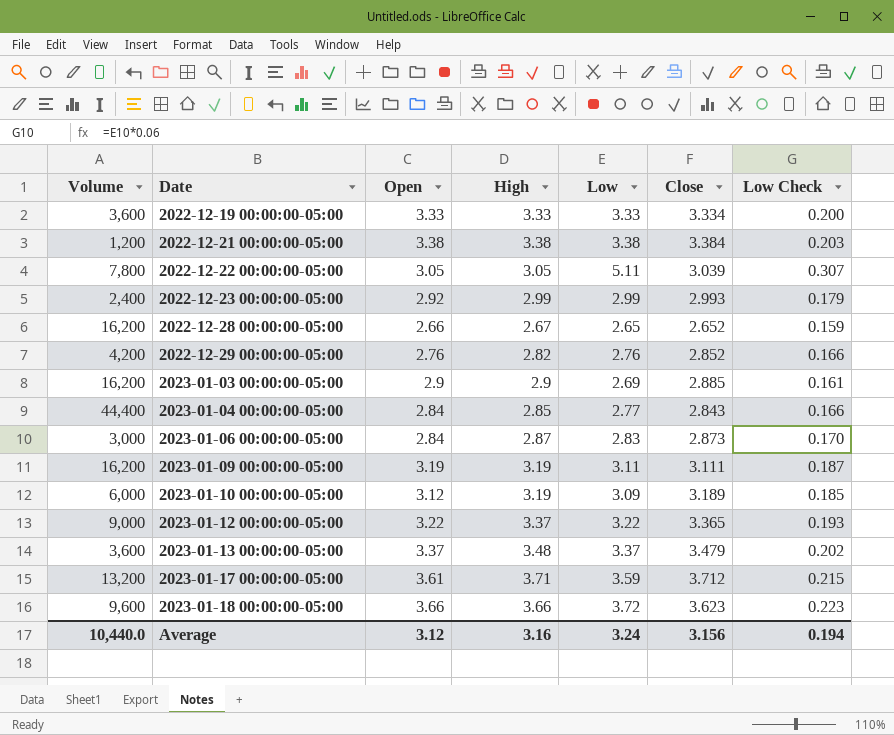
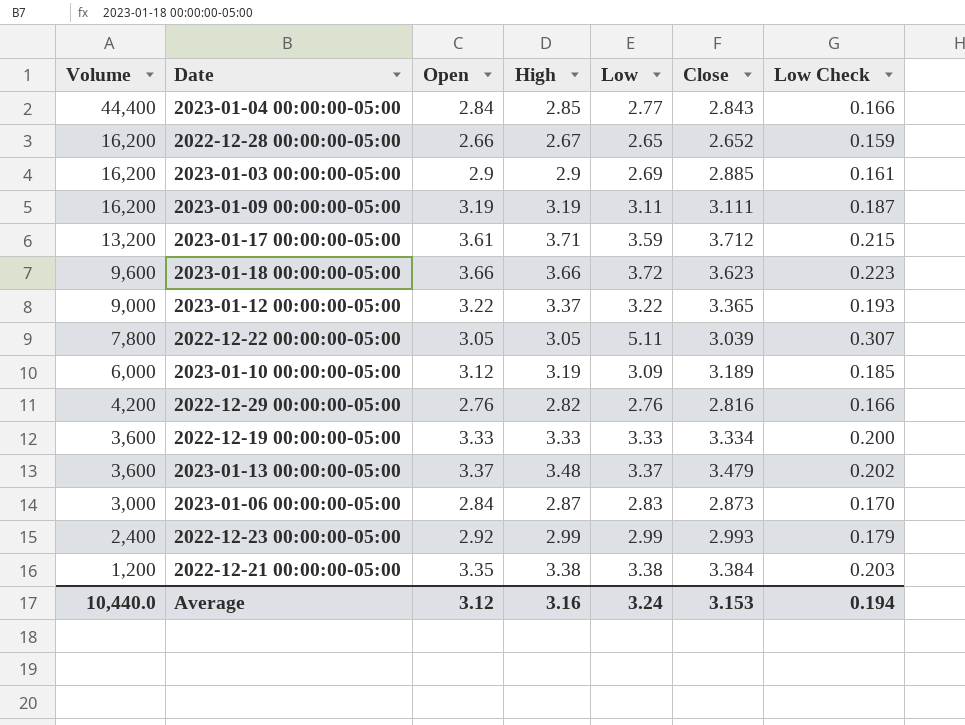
row order: Date ascending -> Volume descending
2022-12-29 00:00:00-05:00 | Close: 2.852 -> 2.816
2022-12-21 00:00:00-05:00 | Open: 3.38 -> 3.35
Average | Close: 3.156 -> 3.153

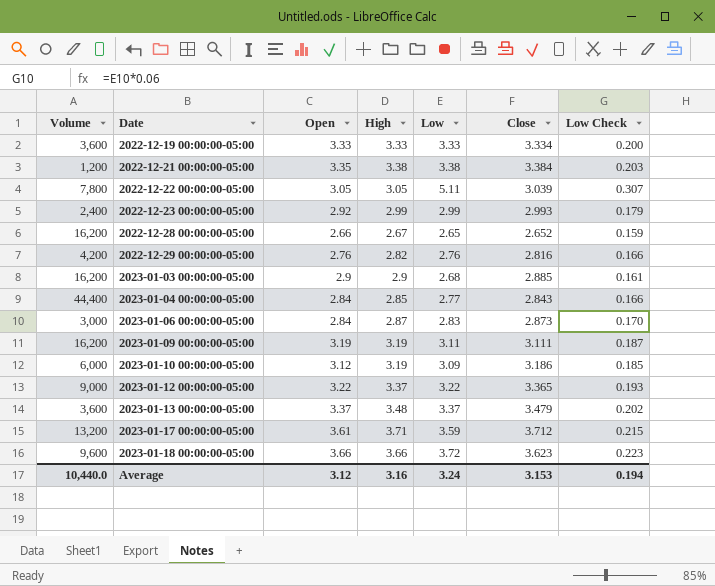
row order: Volume descending -> Date ascending
2023-01-03 00:00:00-05:00 | Low: 2.69 -> 2.68
2023-01-10 00:00:00-05:00 | Close: 3.189 -> 3.186

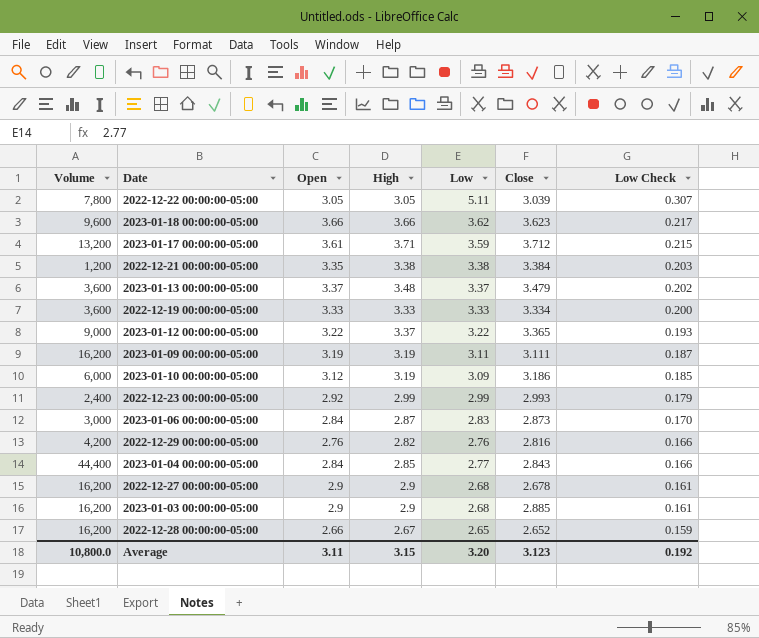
row order: Date ascending -> Low Check descending
2023-01-18 00:00:00-05:00 | Low: 3.72 -> 3.62
2023-01-18 00:00:00-05:00 | Low Check: 0.223 -> 0.217
row 2022-12-27 00:00:00-05:00: none -> 16,200 | 2.9 | 2.9 | 2.68 | 2.678 | 0.161
Average | Volume: 10,440.0 -> 10,800.0
Average | Open: 3.12 -> 3.11
Average | High: 3.16 -> 3.15
Average | Low: 3.24 -> 3.20
Average | Close: 3.153 -> 3.123
Average | Low Check: 0.194 -> 0.192

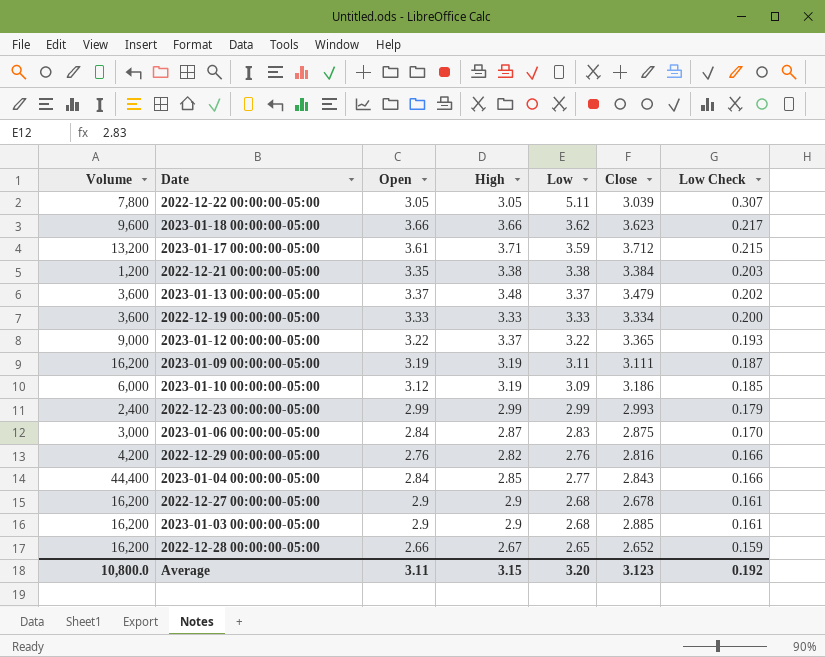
2022-12-23 00:00:00-05:00 | Open: 2.92 -> 2.99
2023-01-06 00:00:00-05:00 | Close: 2.873 -> 2.875

